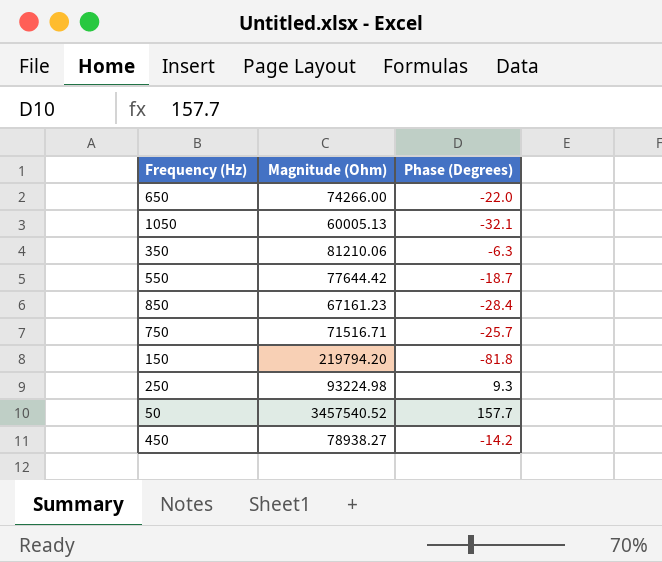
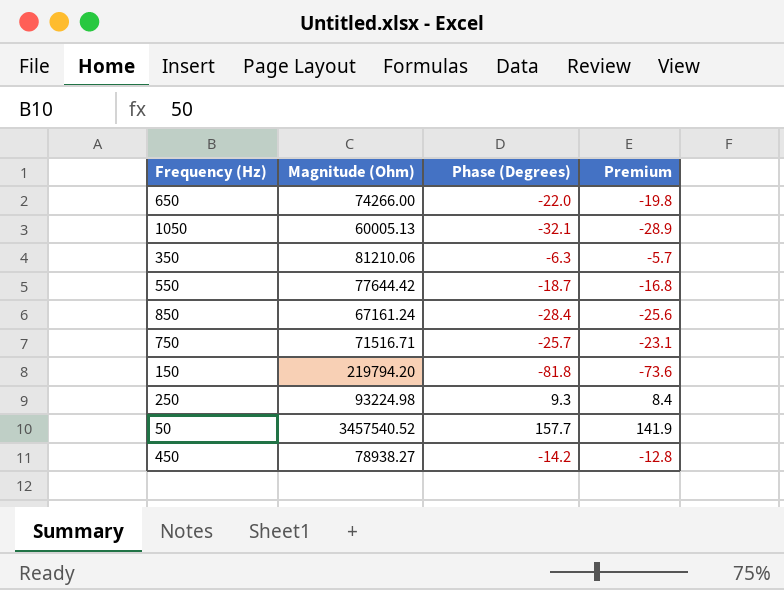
column Premium | formula: none -> [Phase (Degrees)] * 0.9
850 | Magnitude (Ohm): 67161.23 -> 67161.24

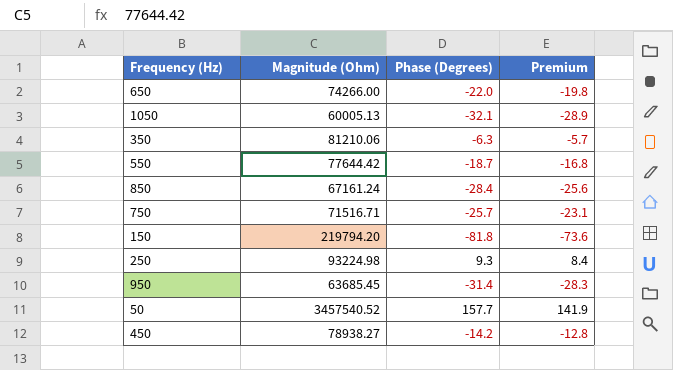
row 950: none -> 63685.45 | -31.4 | -28.3

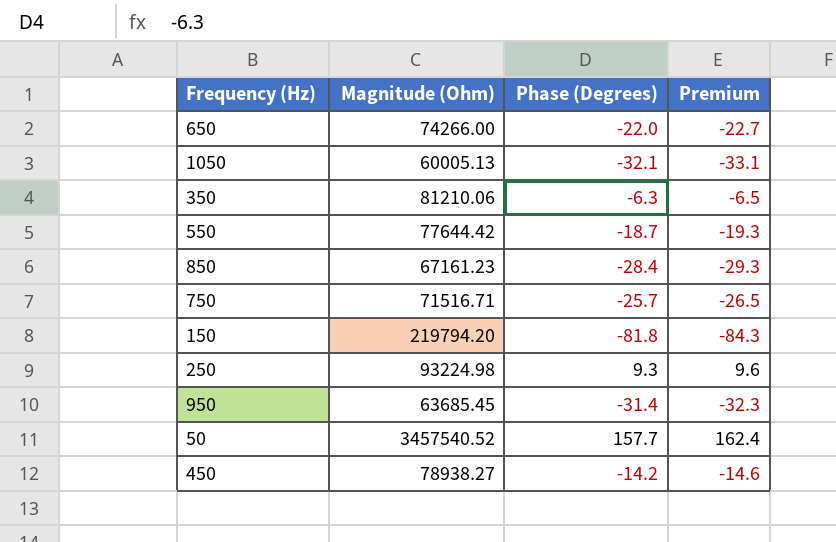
column Premium | formula: [Phase (Degrees)] * 0.9 -> [Phase (Degrees)] * 1.03
850 | Magnitude (Ohm): 67161.24 -> 67161.23

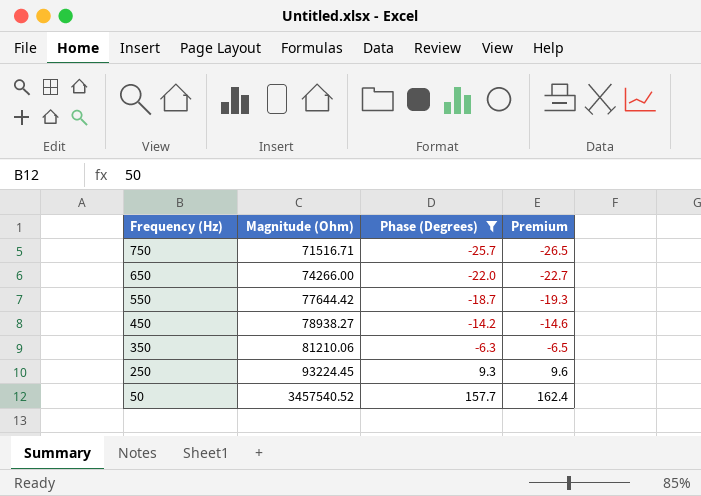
filter: none -> Phase (Degrees) >= -25.7
row order: none -> Frequency (Hz) descending
250 | Magnitude (Ohm): 93224.98 -> 93224.45

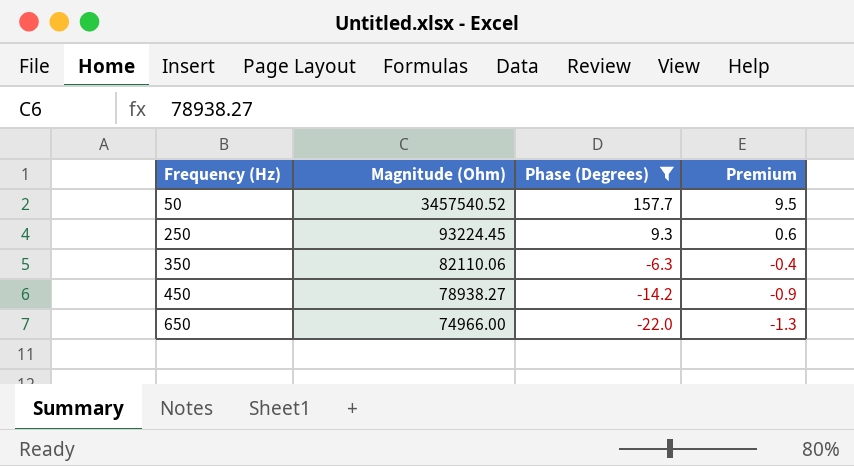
row order: Frequency (Hz) descending -> Frequency (Hz) ascending
column Premium | formula: [Phase (Degrees)] * 1.03 -> [Phase (Degrees)] * 0.06
row 750: 71516.71 | -25.7 | -26.5 -> none
row 550: 77644.42 | -18.7 | -19.3 -> none
350 | Magnitude (Ohm): 81210.06 -> 82110.06
650 | Magnitude (Ohm): 74266.00 -> 74966.00

